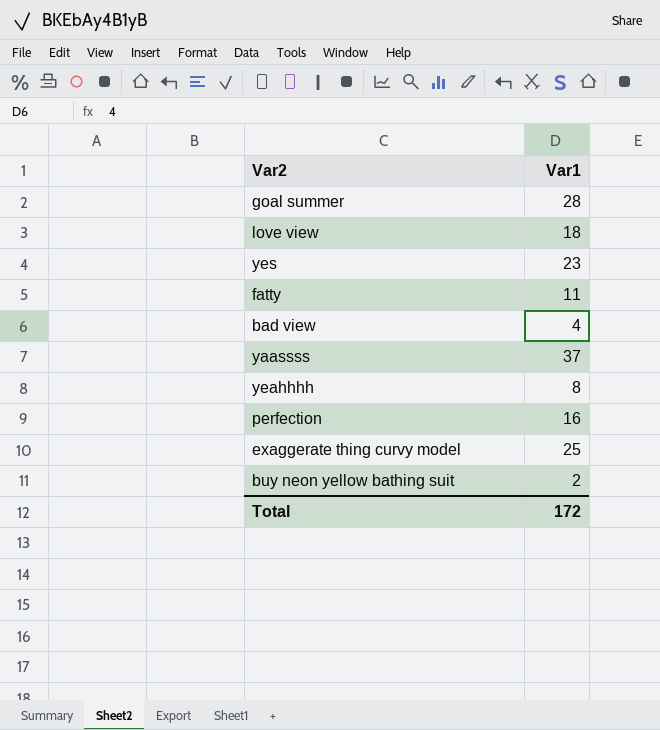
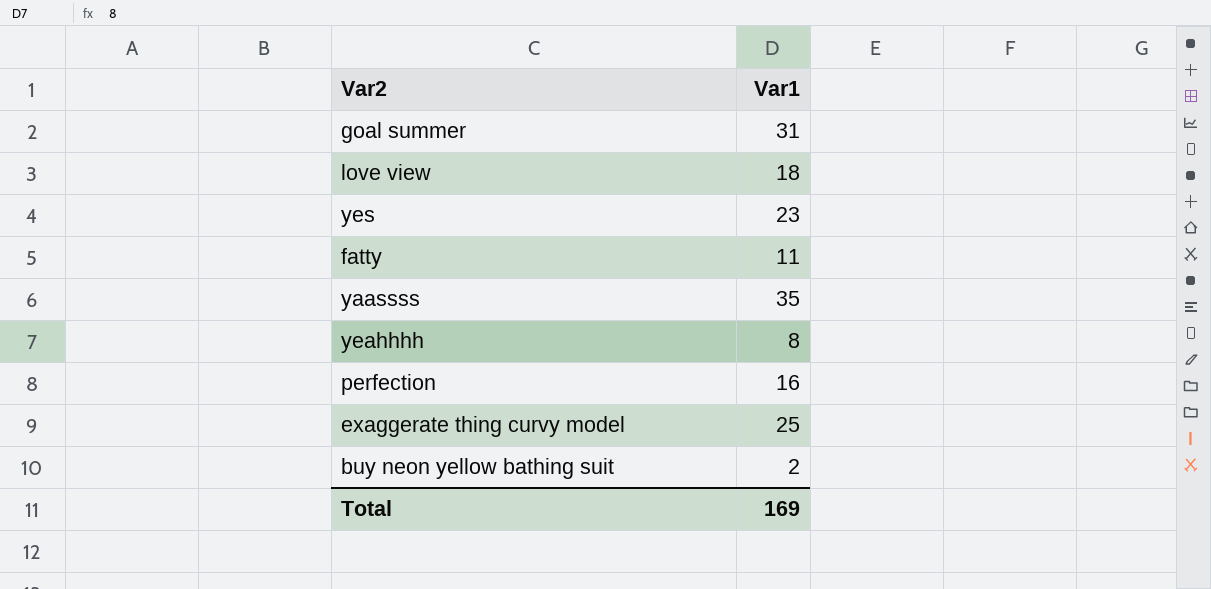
row bad view: 4 -> none
goal summer | Var1: 28 -> 31
yaassss | Var1: 37 -> 35
Total | Var1: 172 -> 169

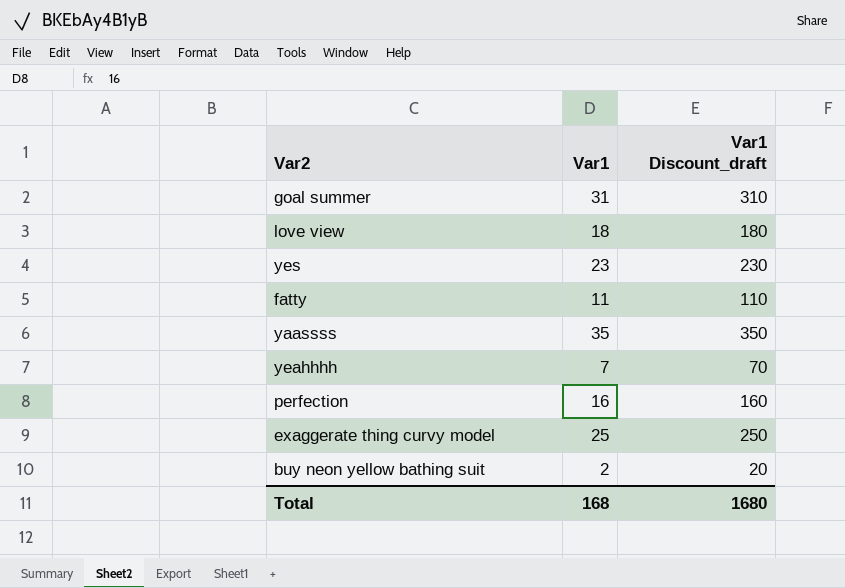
column Var1 Discount_draft | formula: none -> [Var1] * 10
yeahhhh | Var1: 8 -> 7
Total | Var1: 169 -> 168

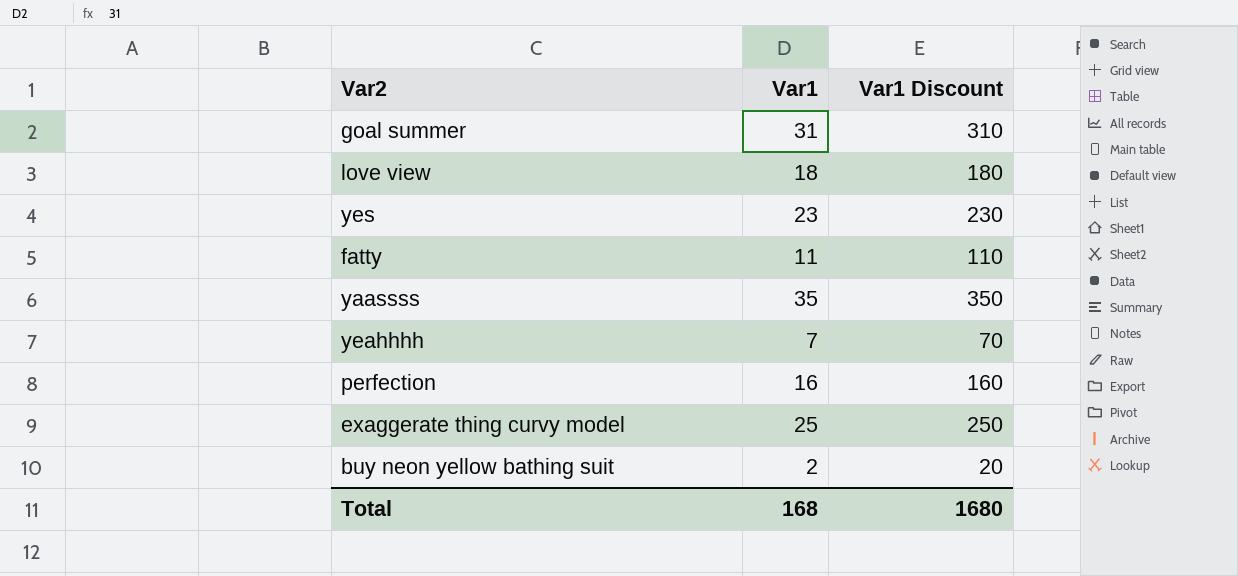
column name: Var1 Discount_draft -> Var1 Discount

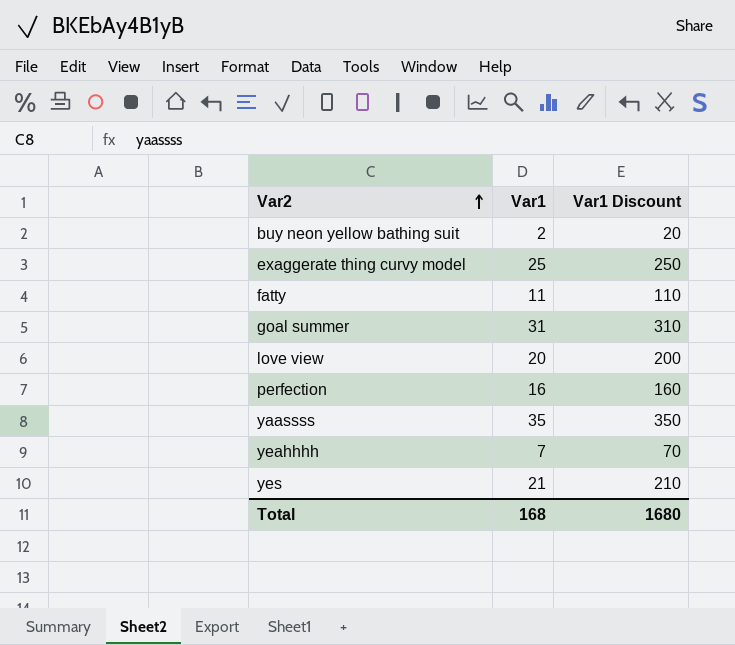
row order: none -> Var2 ascending
love view | Var1: 18 -> 20
love view | Var1 Discount: 180 -> 200
yes | Var1: 23 -> 21
yes | Var1 Discount: 230 -> 210

